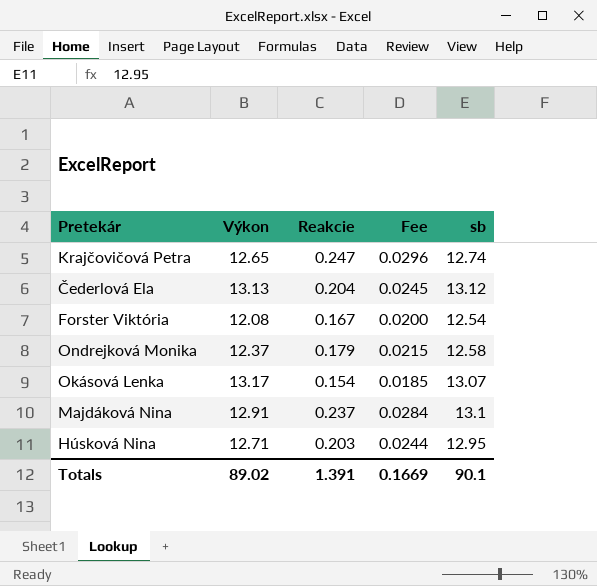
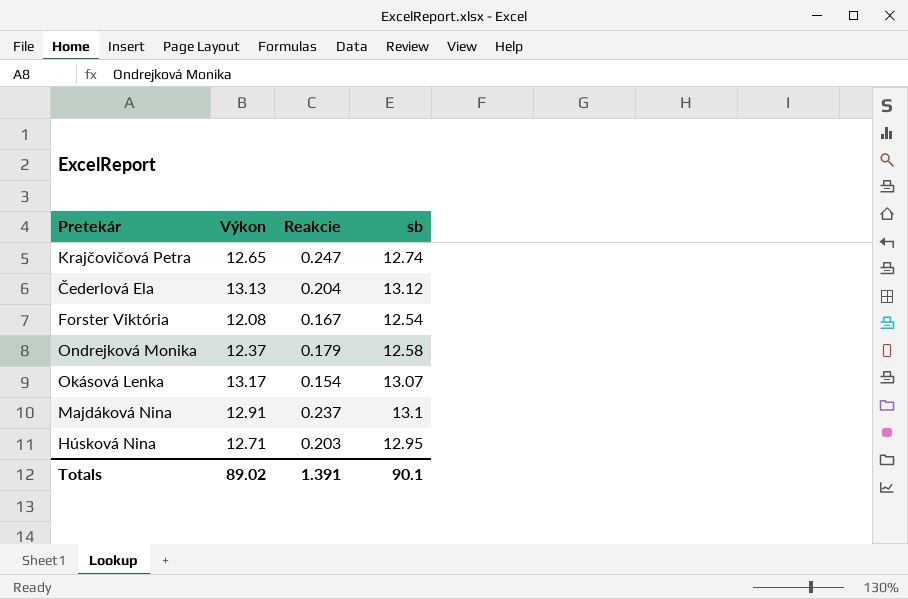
column Fee | formula: [Reakcie] * 0.12 -> none

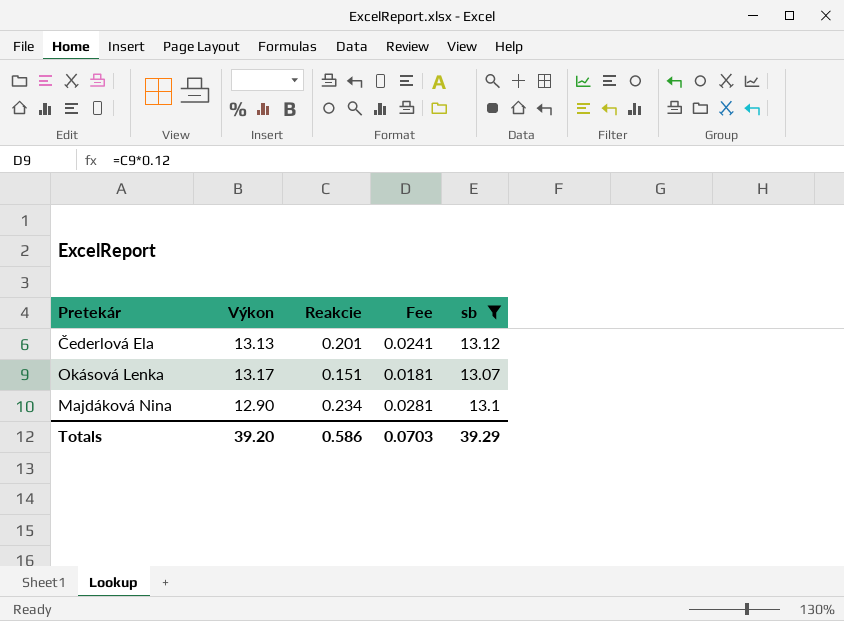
filter: none -> sb >= 13.07
column Fee | formula: none -> [Reakcie] * 0.12
Čederlová Ela | Reakcie: 0.204 -> 0.201
Okásová Lenka | Reakcie: 0.154 -> 0.151
Majdáková Nina | Výkon: 12.91 -> 12.90
Majdáková Nina | Reakcie: 0.237 -> 0.234
Totals | Výkon: 89.02 -> 39.20
Totals | Reakcie: 1.391 -> 0.586
Totals | sb: 90.1 -> 39.29

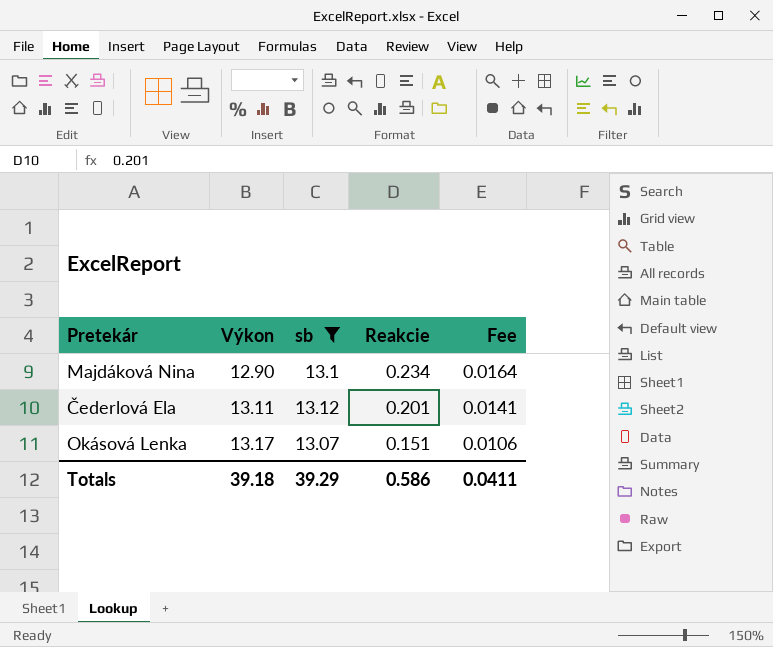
row order: none -> Výkon ascending
column sb | position: 5 -> 3
column Fee | formula: [Reakcie] * 0.12 -> [Reakcie] * 0.07
Čederlová Ela | Výkon: 13.13 -> 13.11
Totals | Výkon: 39.20 -> 39.18
Totals | Fee: 0.0703 -> 0.0411

